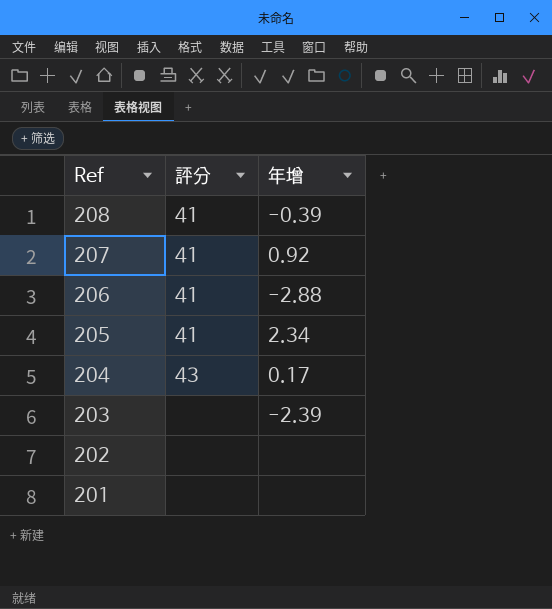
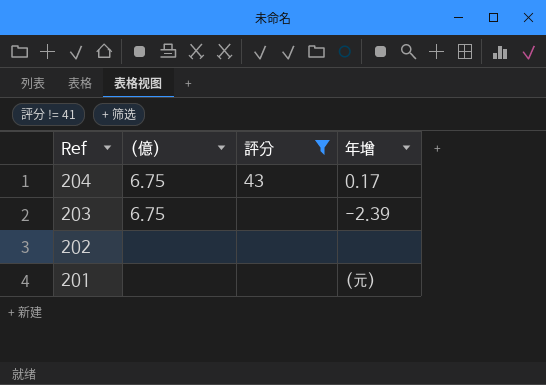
filter: none -> 評分 != 41
column (億) | position: none -> 2
201 | 年增: none -> (元)

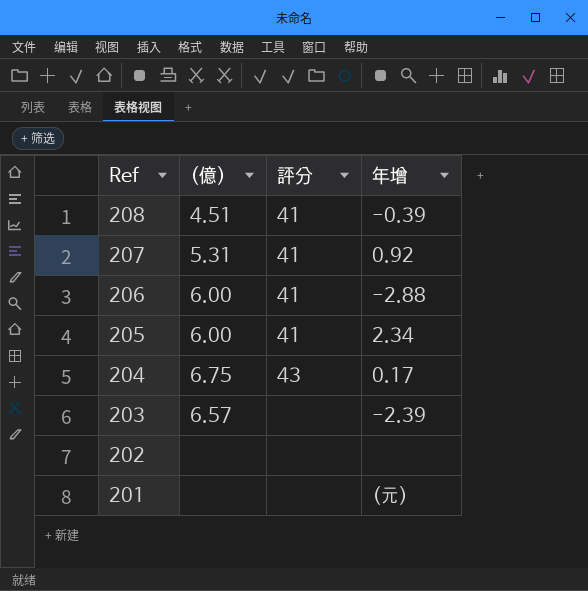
filter: 評分 != 41 -> none
203 | (億): 6.75 -> 6.57

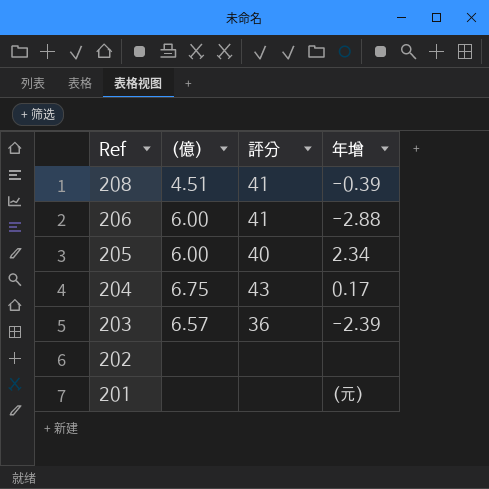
row 207: 5.31 | 41 | 0.92 -> none
205 | 評分: 41 -> 40
203 | 評分: none -> 36

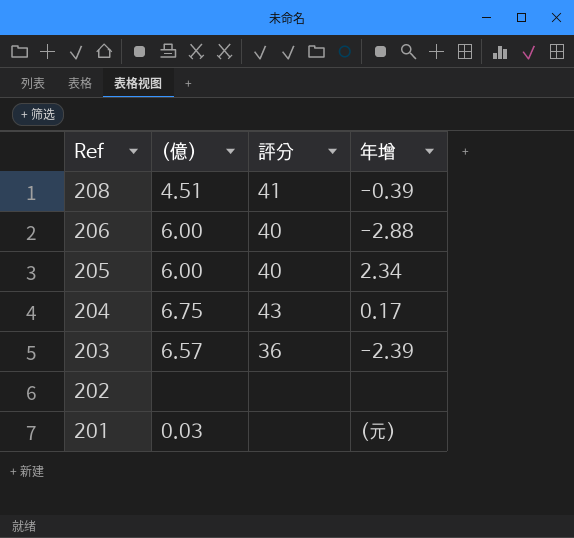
206 | 評分: 41 -> 40
201 | (億): none -> 0.03

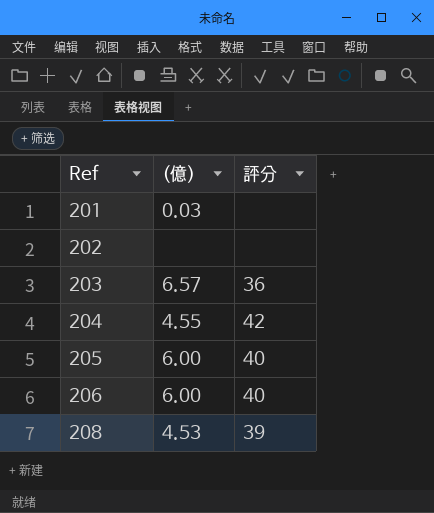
row order: Ref descending -> Ref ascending
column 年增 | position: 4 -> none
204 | (億): 6.75 -> 4.55
204 | 評分: 43 -> 42
208 | (億): 4.51 -> 4.53
208 | 評分: 41 -> 39

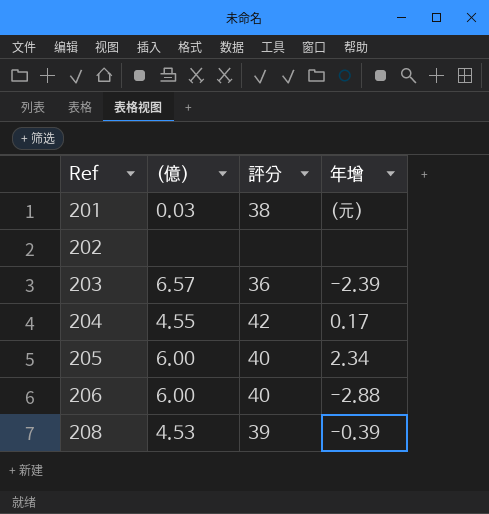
column 年增 | position: none -> 4
201 | 評分: none -> 38

